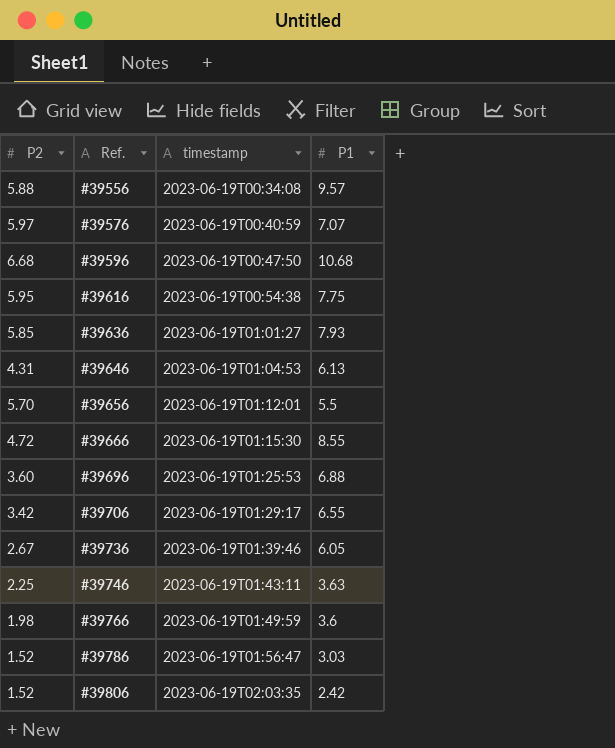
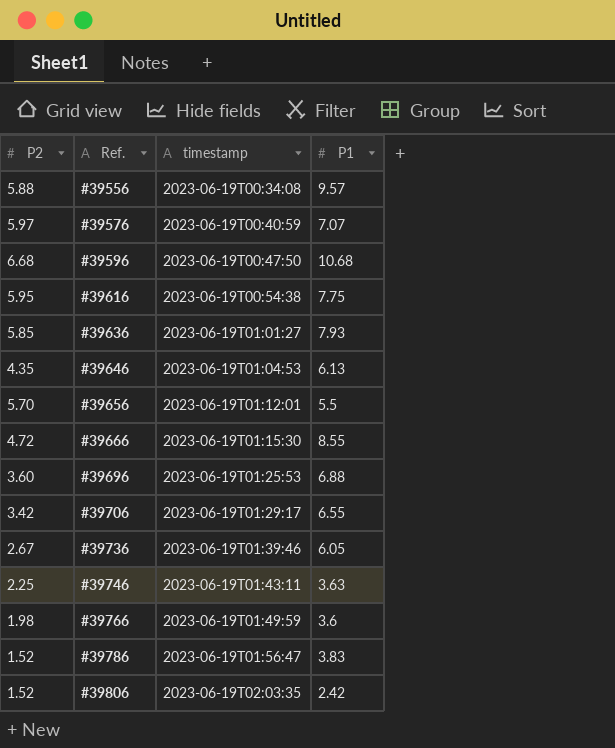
#39646 | P2: 4.31 -> 4.35
#39786 | P1: 3.03 -> 3.83

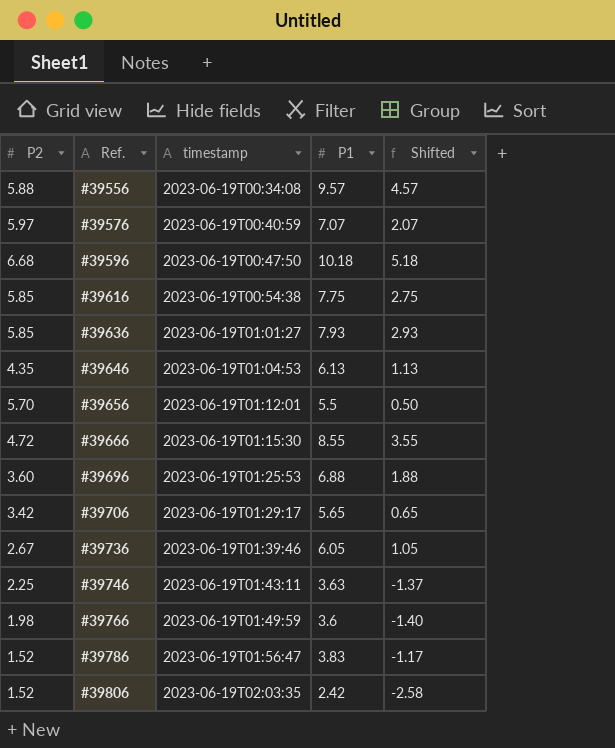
column Shifted | formula: none -> [P1] - 5
#39596 | P1: 10.68 -> 10.18
#39616 | P2: 5.95 -> 5.85
#39706 | P1: 6.55 -> 5.65

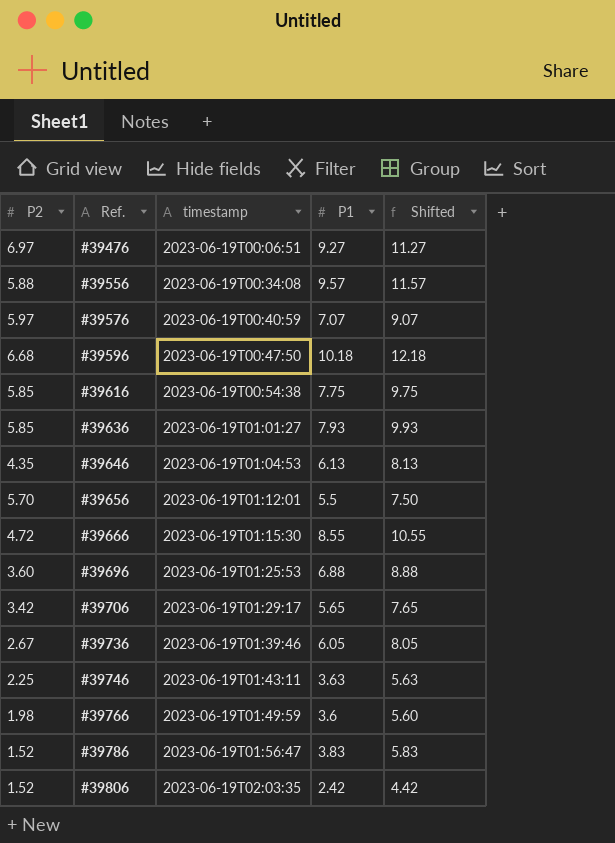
column Shifted | formula: [P1] - 5 -> [P1] + 2
row #39476: none -> 6.97 | 2023-06-19T00:06:51 | 9.27 | 11.27

